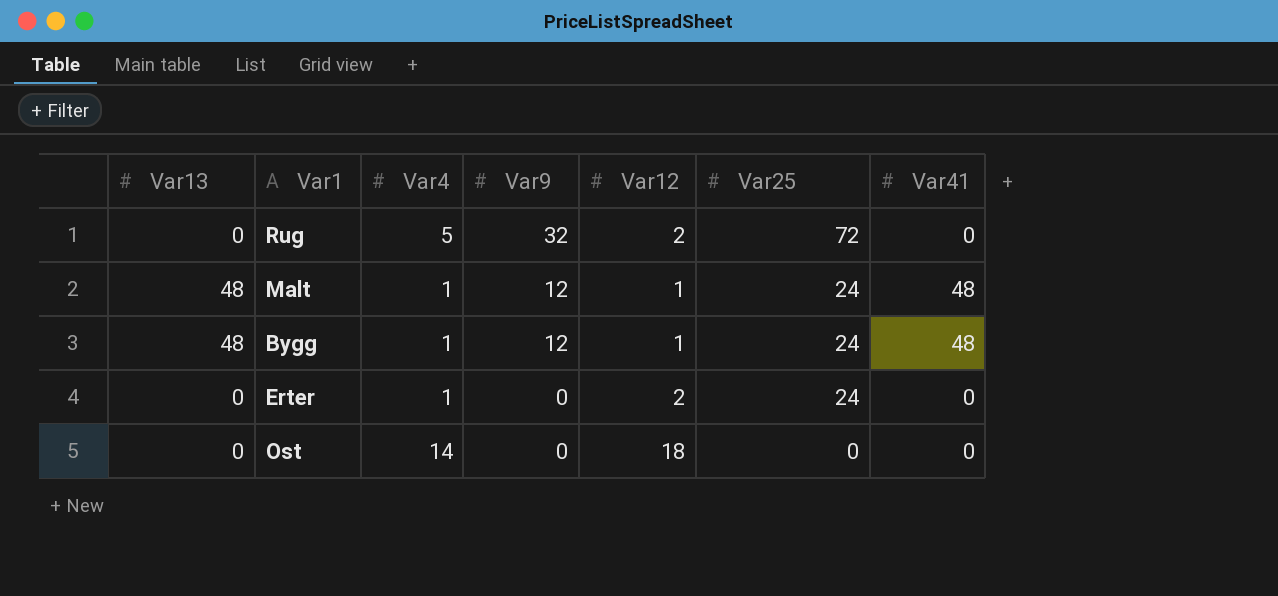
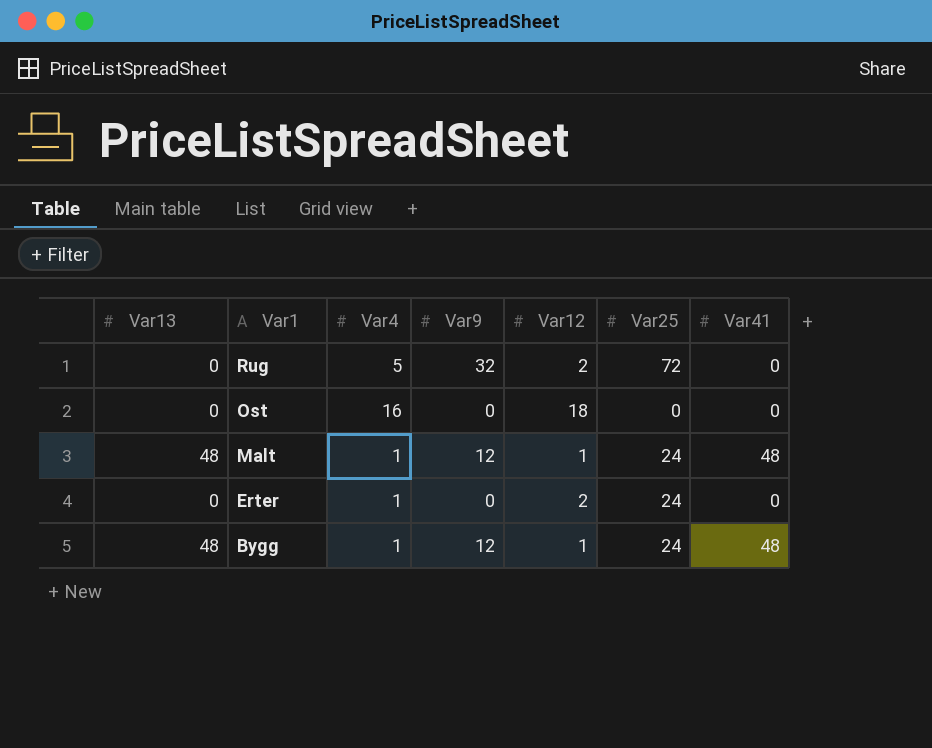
row order: Var9 descending -> Var1 descending
Ost | Var4: 14 -> 16

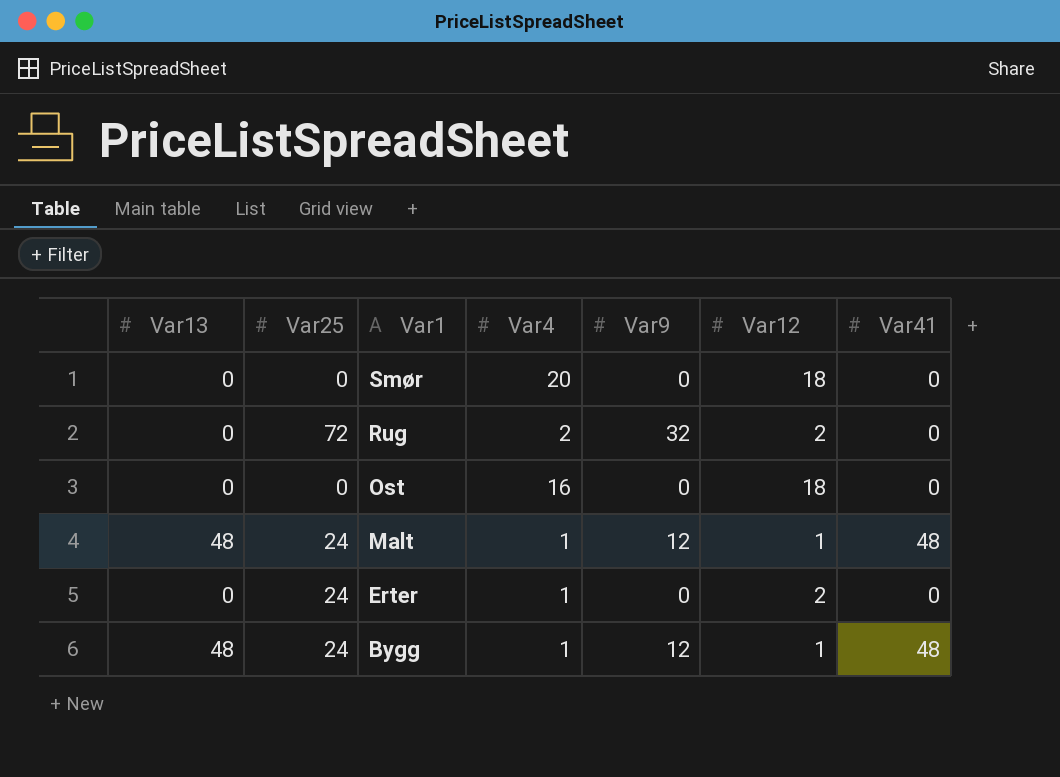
column Var25 | position: 6 -> 2
row Smør: none -> 0 | 0 | 20 | 0 | 18 | 0
Rug | Var4: 5 -> 2

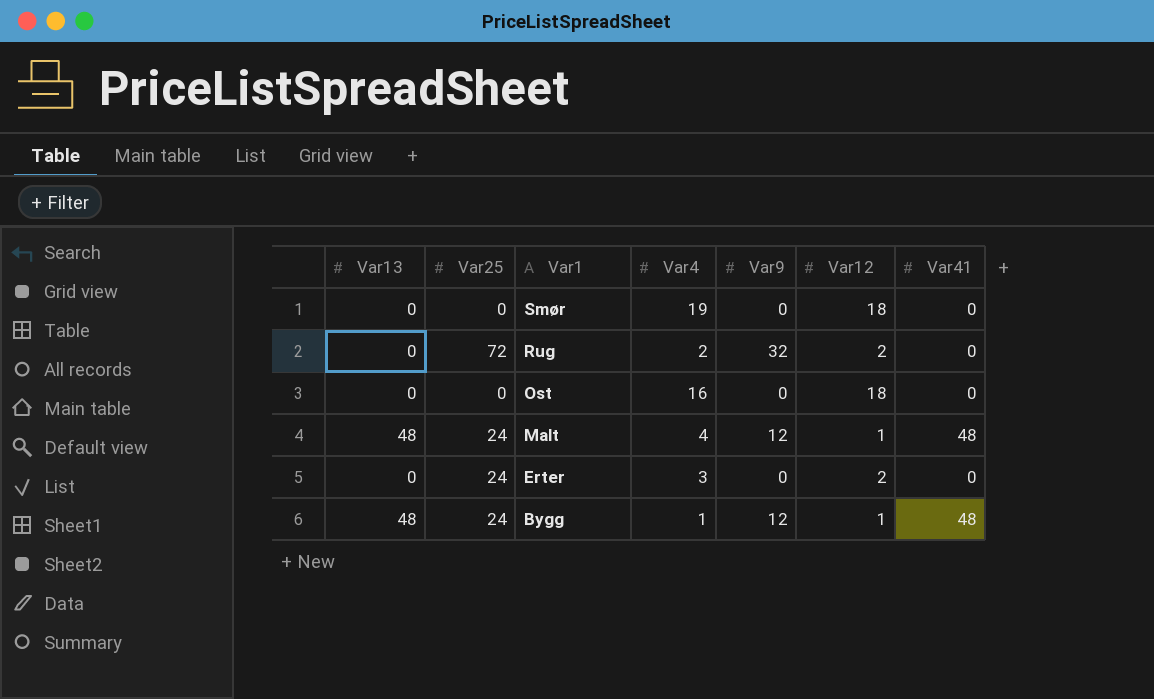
Smør | Var4: 20 -> 19
Malt | Var4: 1 -> 4
Erter | Var4: 1 -> 3

